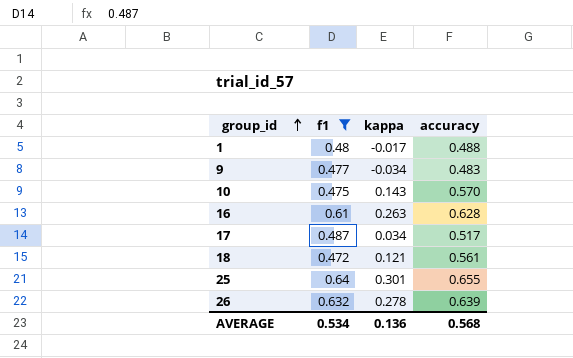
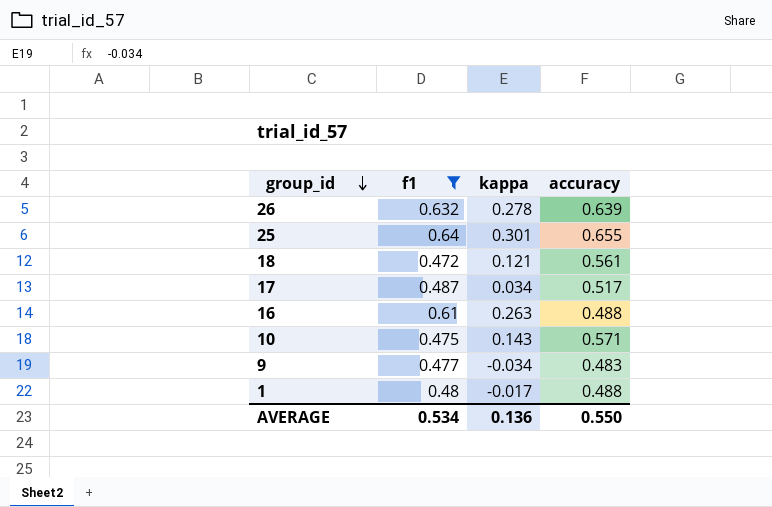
row order: group_id ascending -> group_id descending
16 | accuracy: 0.628 -> 0.488
10 | accuracy: 0.570 -> 0.571
AVERAGE | accuracy: 0.568 -> 0.550

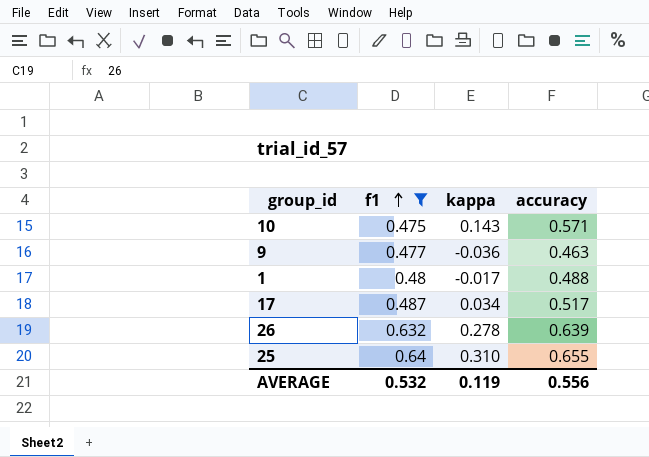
row order: group_id descending -> f1 ascending
row 18: 0.472 | 0.121 | 0.561 -> none
row 16: 0.61 | 0.263 | 0.488 -> none
9 | kappa: -0.034 -> -0.036
9 | accuracy: 0.483 -> 0.463
25 | kappa: 0.301 -> 0.310
AVERAGE | f1: 0.534 -> 0.532
AVERAGE | kappa: 0.136 -> 0.119
AVERAGE | accuracy: 0.550 -> 0.556

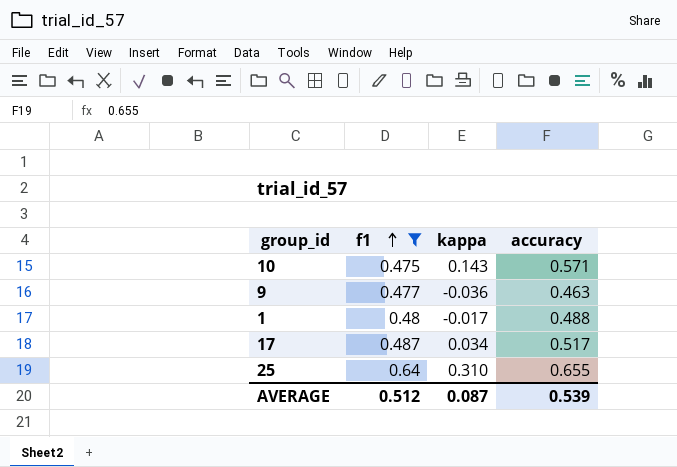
row 26: 0.632 | 0.278 | 0.639 -> none
AVERAGE | f1: 0.532 -> 0.512
AVERAGE | kappa: 0.119 -> 0.087
AVERAGE | accuracy: 0.556 -> 0.539

